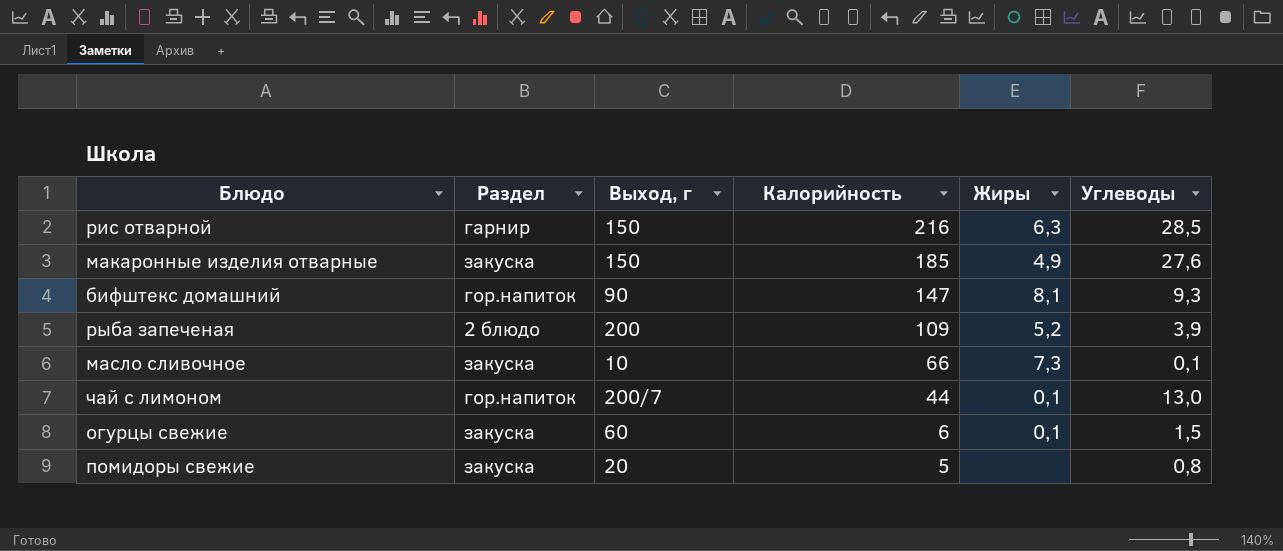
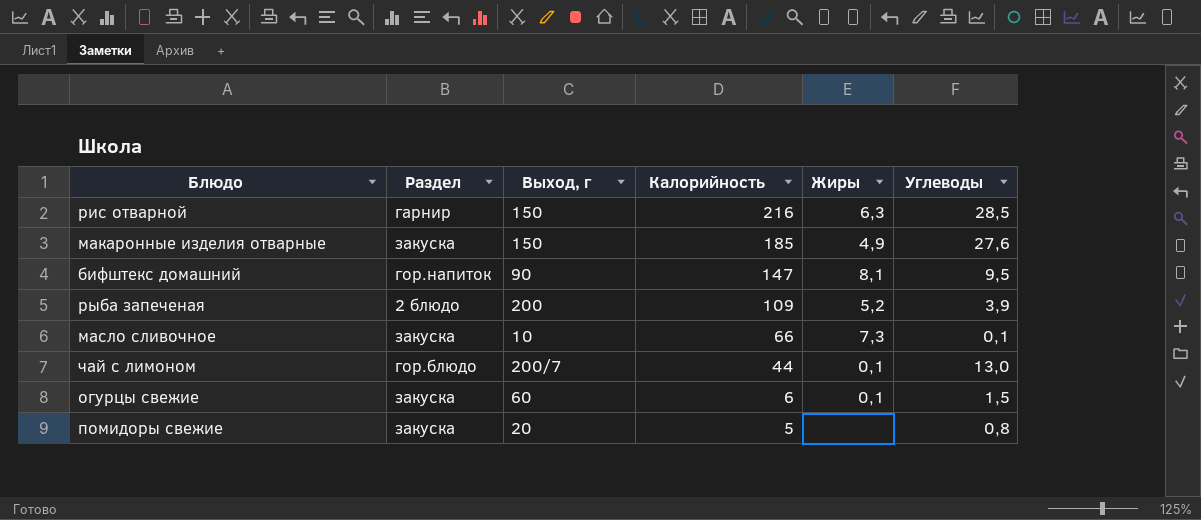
бифштекс домашний | Углеводы: 9,3 -> 9,5
чай с лимоном | Раздел: гор.напиток -> гор.блюдо

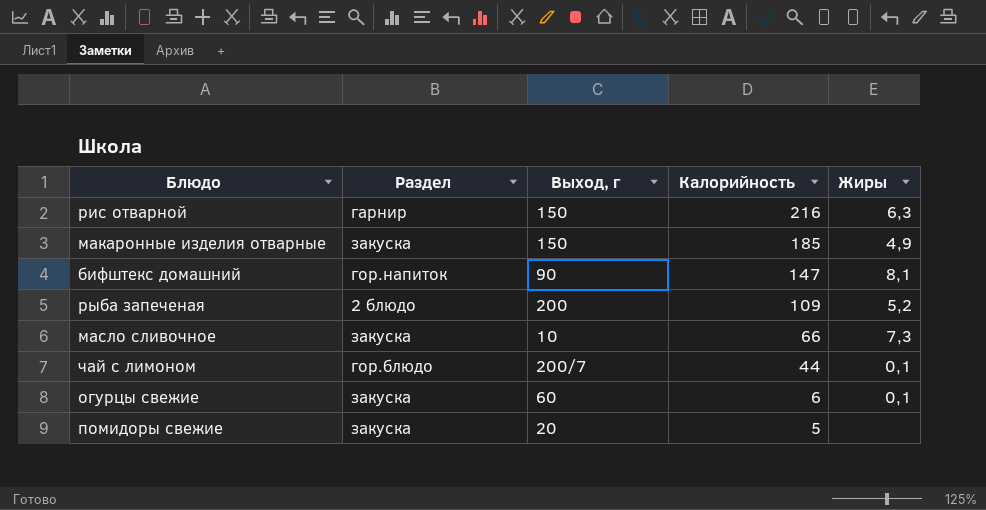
column Углеводы | position: 6 -> none

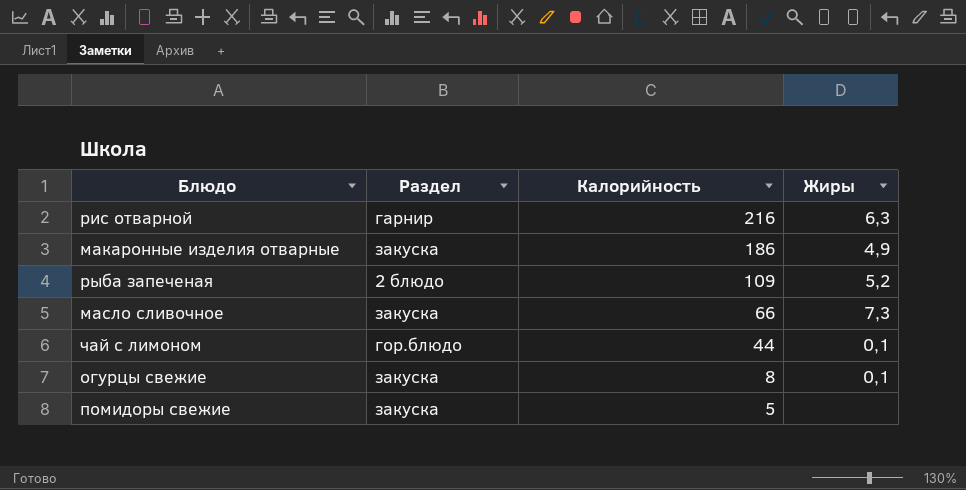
column Выход, г | position: 3 -> none
row бифштекс домашний: гор.напиток | 90 | 147 | 8,1 -> none
макаронные изделия отварные | Калорийность: 185 -> 186
огурцы свежие | Калорийность: 6 -> 8

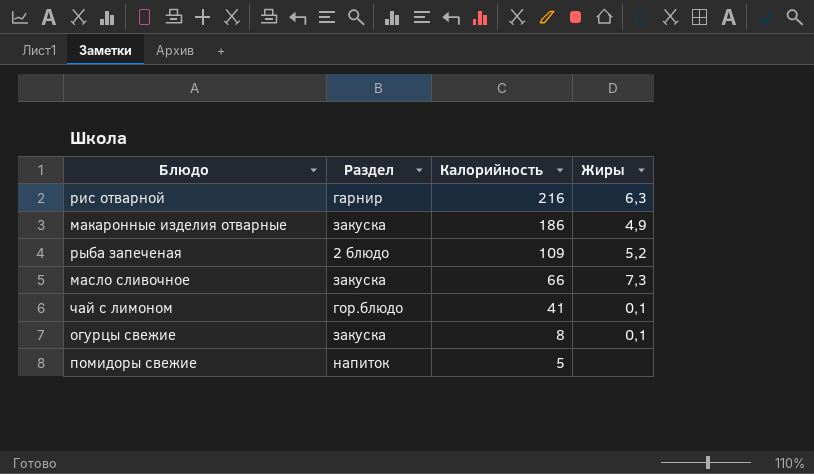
чай с лимоном | Калорийность: 44 -> 41
помидоры свежие | Раздел: закуска -> напиток

